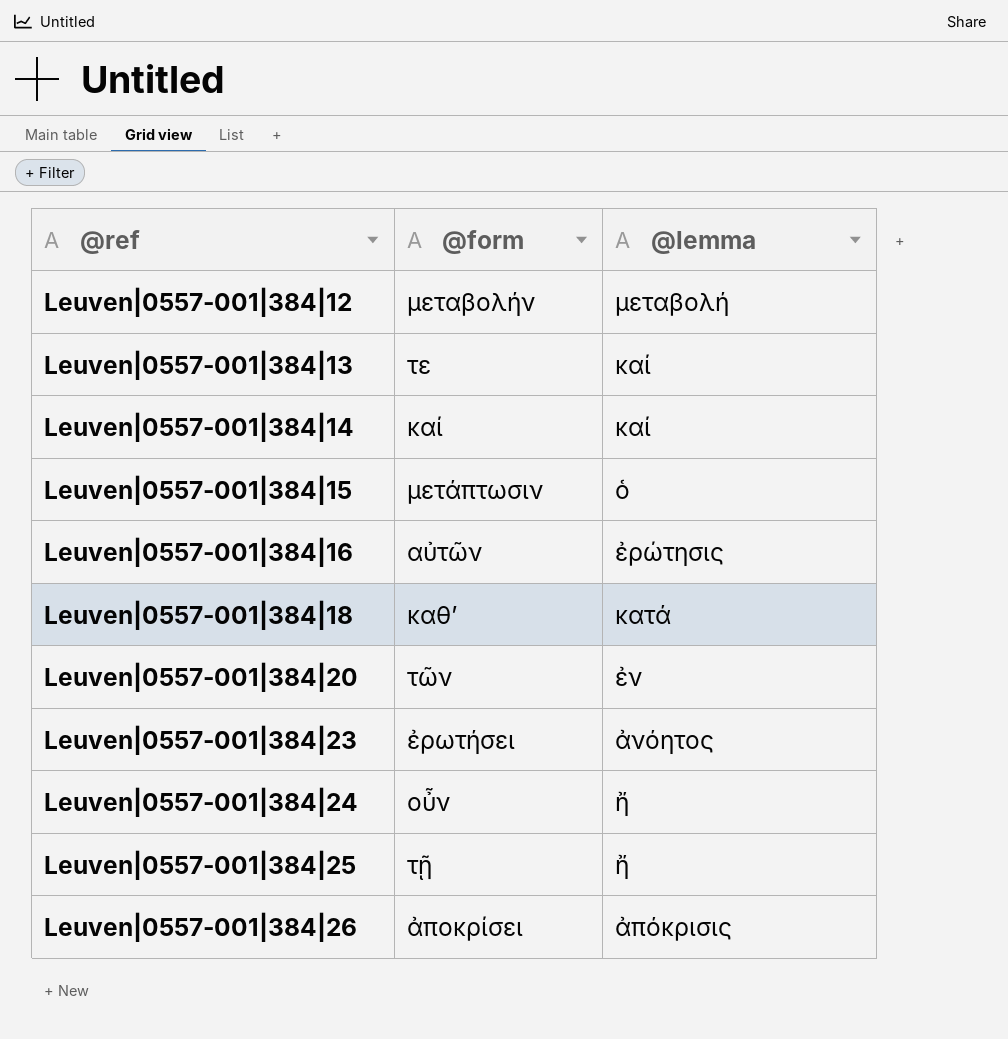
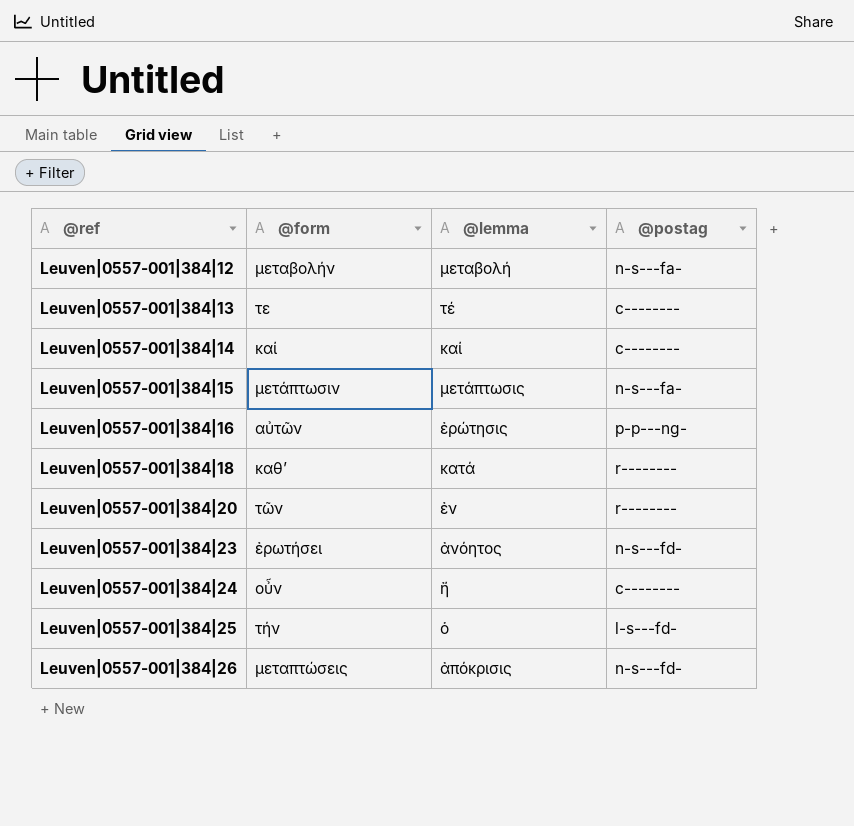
column @postag | position: none -> 4
Leuven|0557-001|384|13 | @lemma: καί -> τέ
Leuven|0557-001|384|15 | @lemma: ὁ -> μετάπτωσις
Leuven|0557-001|384|25 | @form: τῇ -> τήν
Leuven|0557-001|384|25 | @lemma: ἤ -> ὁ
Leuven|0557-001|384|26 | @form: ἀποκρίσει -> μεταπτώσεις

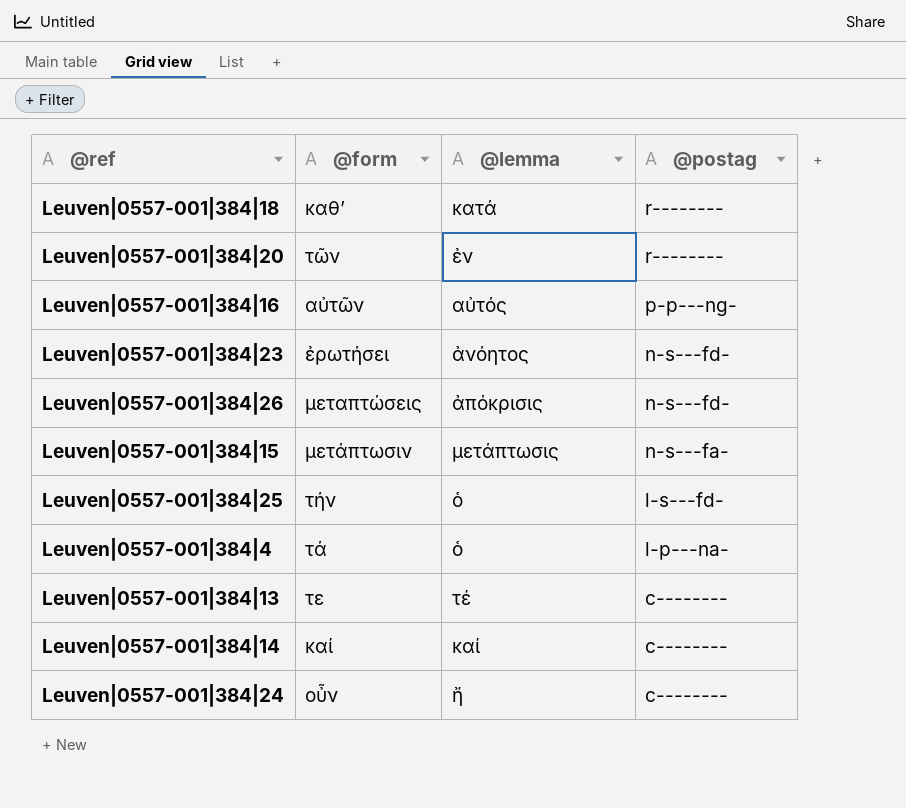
row order: @ref ascending -> @postag descending
row Leuven|0557-001|384|12: μεταβολήν | μεταβολή | n-s---fa- -> none
Leuven|0557-001|384|16 | @lemma: ἐρώτησις -> αὐτός
row Leuven|0557-001|384|4: none -> τά | ὁ | l-p---na-

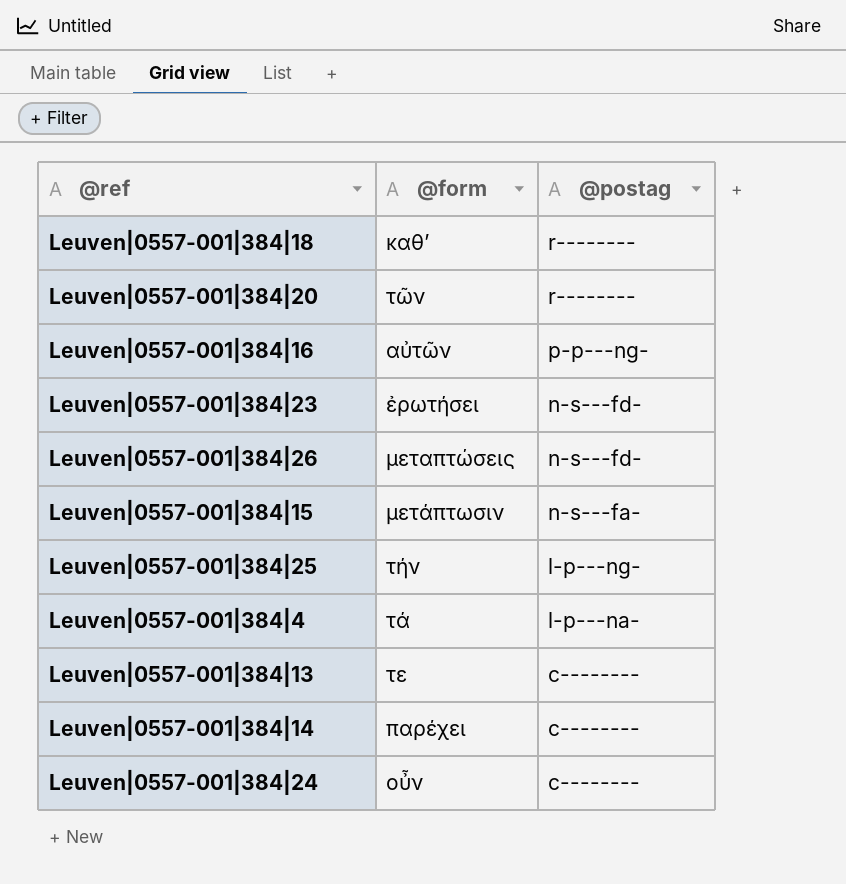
column @lemma | position: 3 -> none
Leuven|0557-001|384|25 | @postag: l-s---fd- -> l-p---ng-
Leuven|0557-001|384|14 | @form: καί -> παρέχει

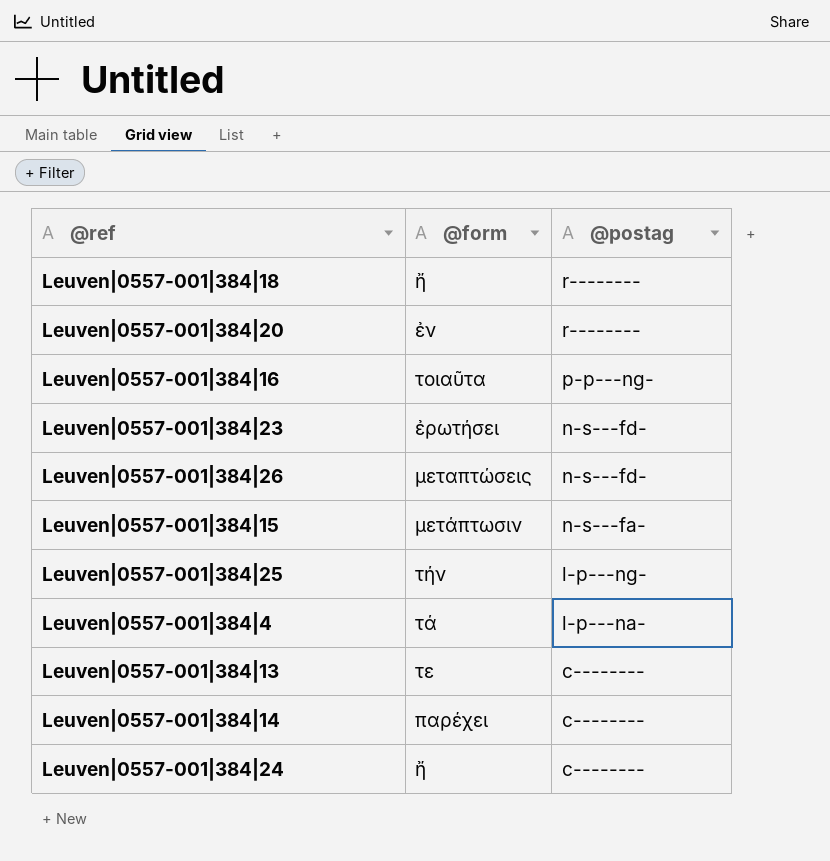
Leuven|0557-001|384|18 | @form: καθʼ -> ἤ
Leuven|0557-001|384|20 | @form: τῶν -> ἐν
Leuven|0557-001|384|16 | @form: αὐτῶν -> τοιαῦτα
Leuven|0557-001|384|24 | @form: οὖν -> ἤ

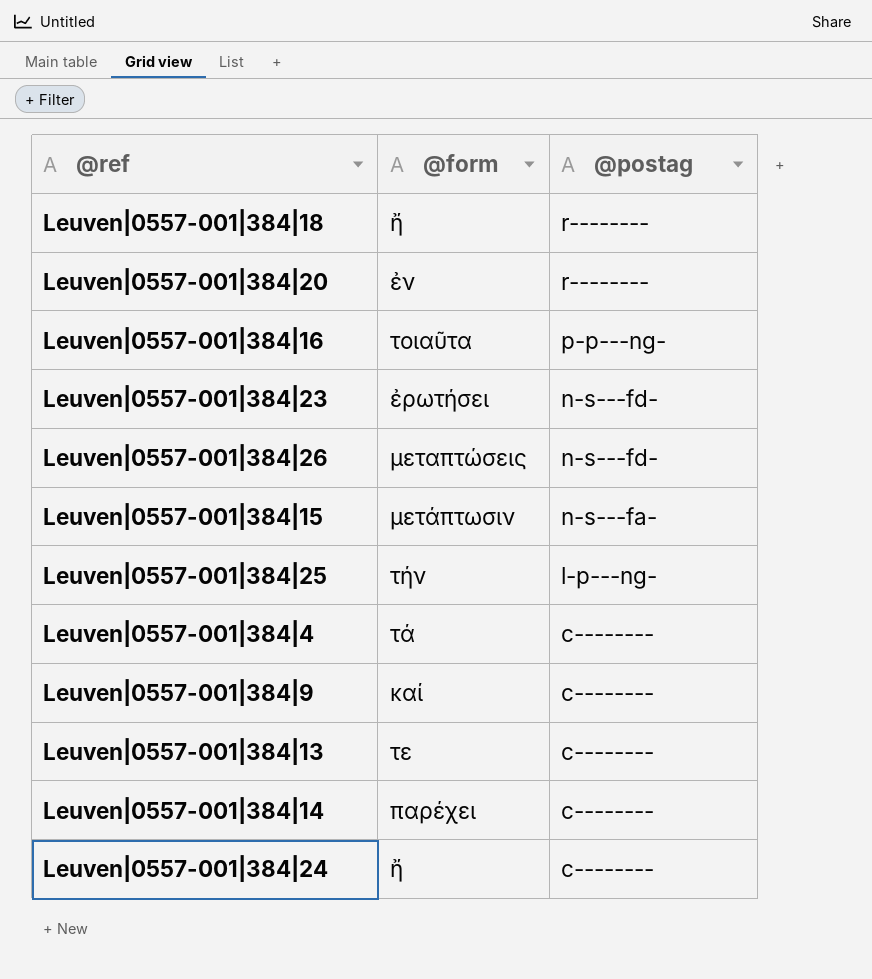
Leuven|0557-001|384|4 | @postag: l-p---na- -> c--------
row Leuven|0557-001|384|9: none -> καί | c--------

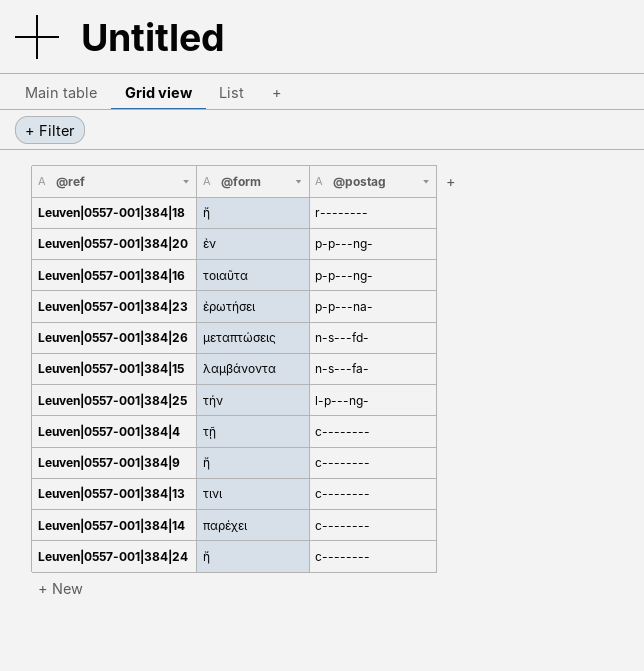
Leuven|0557-001|384|20 | @postag: r-------- -> p-p---ng-
Leuven|0557-001|384|23 | @postag: n-s---fd- -> p-p---na-
Leuven|0557-001|384|15 | @form: μετάπτωσιν -> λαμβάνοντα
Leuven|0557-001|384|4 | @form: τά -> τῇ
Leuven|0557-001|384|9 | @form: καί -> ἤ
Leuven|0557-001|384|13 | @form: τε -> τινι

